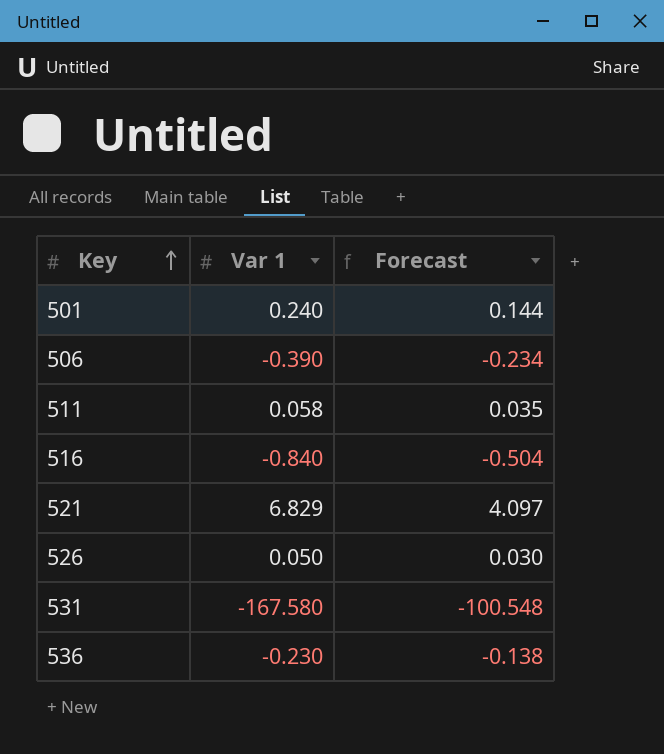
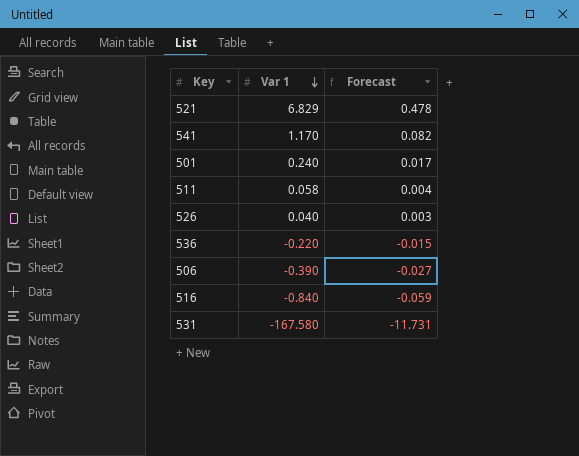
row order: Key ascending -> Var 1 descending
column Forecast | formula: [Var 1] * 0.6 -> [Var 1] * 0.07
row 541: none -> 1.170 | 0.082
526 | Var 1: 0.050 -> 0.040
536 | Var 1: -0.230 -> -0.220

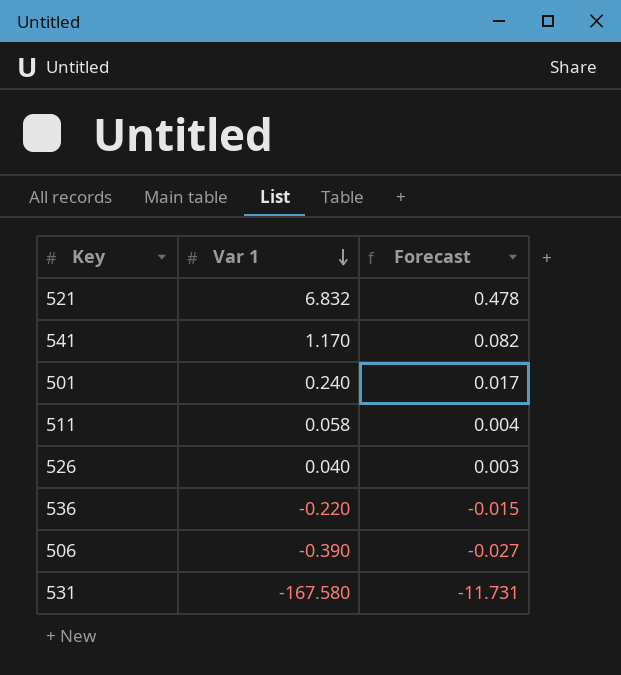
row 516: -0.840 | -0.059 -> none
521 | Var 1: 6.829 -> 6.832

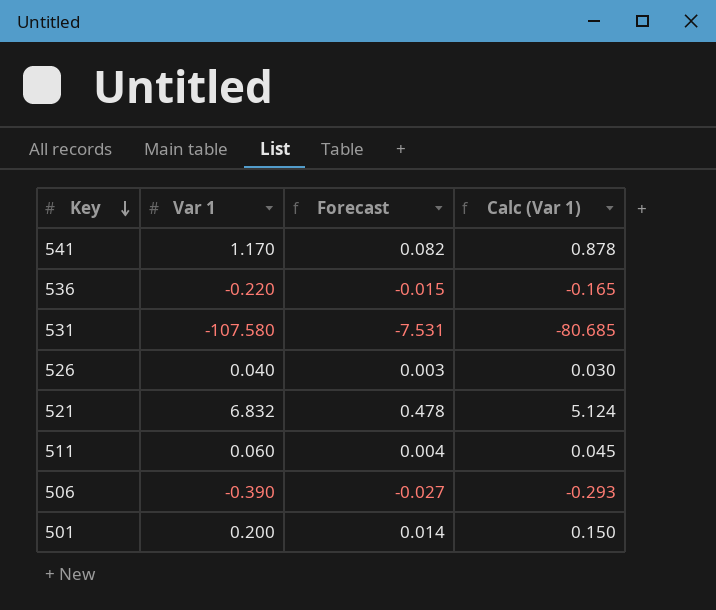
row order: Var 1 descending -> Key descending
column Calc (Var 1) | formula: none -> [Var 1] * 0.75
531 | Var 1: -167.580 -> -107.580
531 | Forecast: -11.731 -> -7.531
511 | Var 1: 0.058 -> 0.060
501 | Var 1: 0.240 -> 0.200
501 | Forecast: 0.017 -> 0.014

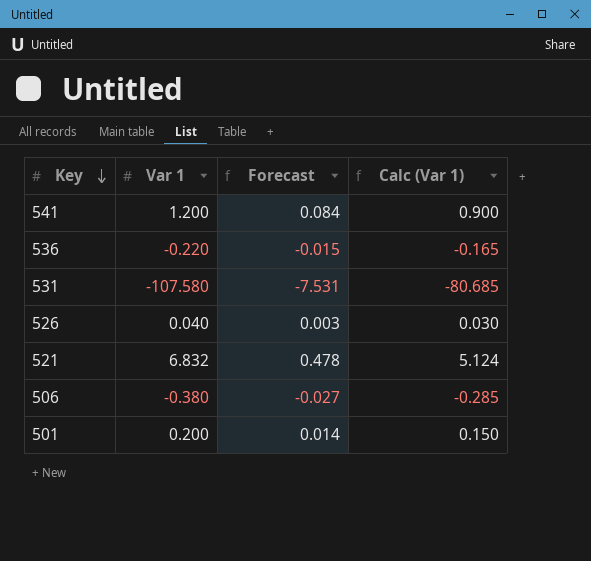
row 511: 0.060 | 0.004 | 0.045 -> none
541 | Var 1: 1.170 -> 1.200
541 | Forecast: 0.082 -> 0.084
541 | Calc (Var 1): 0.878 -> 0.900
506 | Var 1: -0.390 -> -0.380
506 | Calc (Var 1): -0.293 -> -0.285

